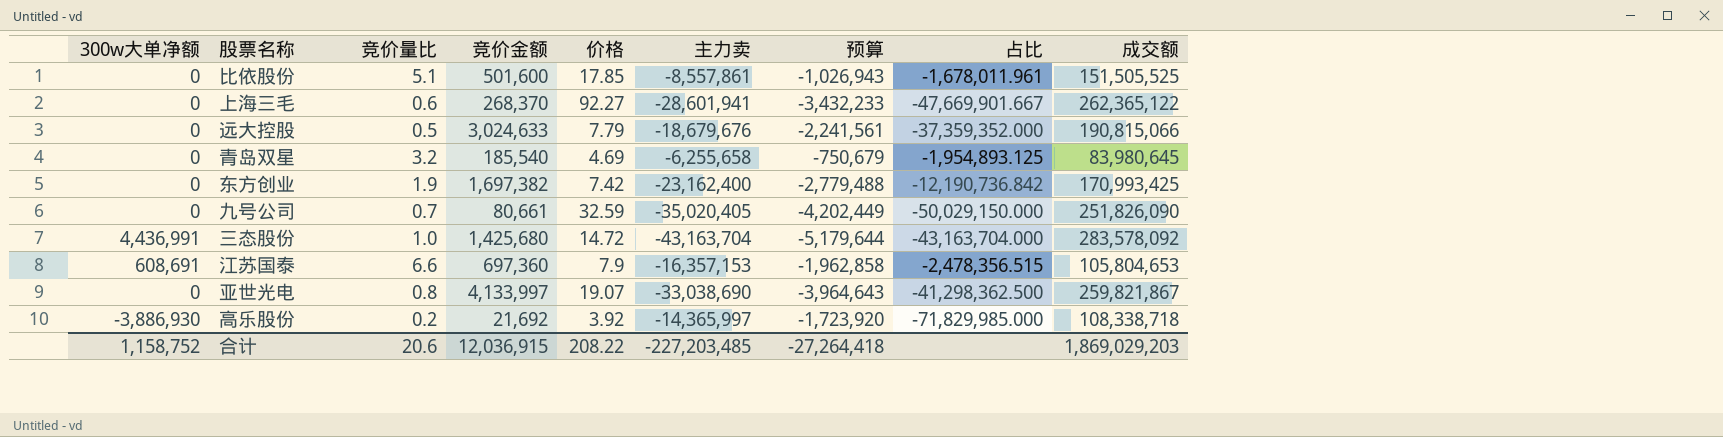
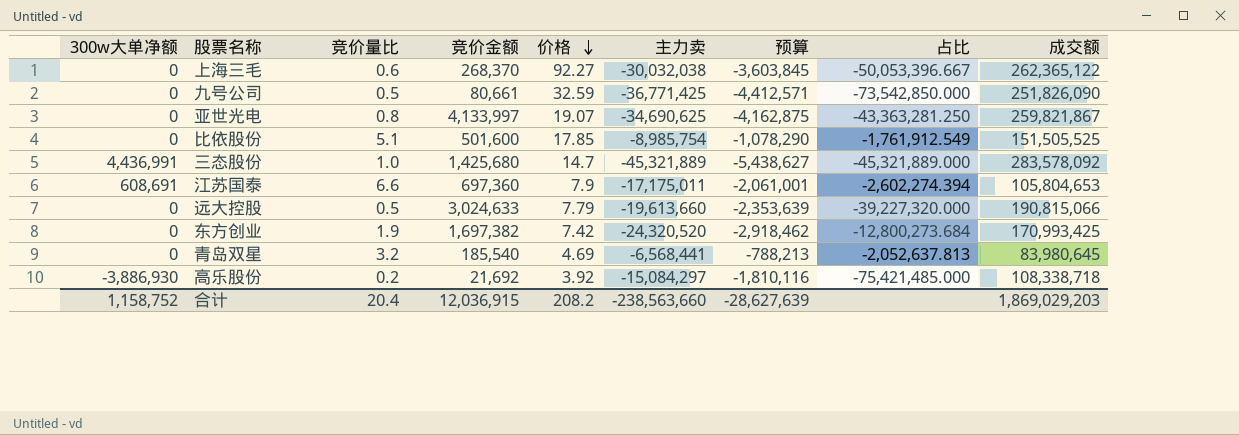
row order: none -> 价格 descending
上海三毛 | 主力卖: -28,601,941 -> -30,032,038
上海三毛 | 预算: -3,432,233 -> -3,603,845
上海三毛 | 占比: -47,669,901.667 -> -50,053,396.667
九号公司 | 竞价量比: 0.7 -> 0.5
九号公司 | 主力卖: -35,020,405 -> -36,771,425
九号公司 | 预算: -4,202,449 -> -4,412,571
九号公司 | 占比: -50,029,150.000 -> -73,542,850.000
亚世光电 | 主力卖: -33,038,690 -> -34,690,625
亚世光电 | 预算: -3,964,643 -> -4,162,875
亚世光电 | 占比: -41,298,362.500 -> -43,363,281.250
比依股份 | 主力卖: -8,557,861 -> -8,985,754
比依股份 | 预算: -1,026,943 -> -1,078,290
比依股份 | 占比: -1,678,011.961 -> -1,761,912.549
三态股份 | 价格: 14.72 -> 14.7
三态股份 | 主力卖: -43,163,704 -> -45,321,889
三态股份 | 预算: -5,179,644 -> -5,438,627
三态股份 | 占比: -43,163,704.000 -> -45,321,889.000
江苏国泰 | 主力卖: -16,357,153 -> -17,175,011
江苏国泰 | 预算: -1,962,858 -> -2,061,001
江苏国泰 | 占比: -2,478,356.515 -> -2,602,274.394
远大控股 | 主力卖: -18,679,676 -> -19,613,660
远大控股 | 预算: -2,241,561 -> -2,353,639
远大控股 | 占比: -37,359,352.000 -> -39,227,320.000
东方创业 | 主力卖: -23,162,400 -> -24,320,520
东方创业 | 预算: -2,779,488 -> -2,918,462
东方创业 | 占比: -12,190,736.842 -> -12,800,273.684
青岛双星 | 主力卖: -6,255,658 -> -6,568,441
青岛双星 | 预算: -750,679 -> -788,213
青岛双星 | 占比: -1,954,893.125 -> -2,052,637.813
高乐股份 | 主力卖: -14,365,997 -> -15,084,297
高乐股份 | 预算: -1,723,920 -> -1,810,116
高乐股份 | 占比: -71,829,985.000 -> -75,421,485.000
合计 | 竞价量比: 20.6 -> 20.4
合计 | 价格: 208.22 -> 208.2
合计 | 主力卖: -227,203,485 -> -238,563,660
合计 | 预算: -27,264,418 -> -28,627,639

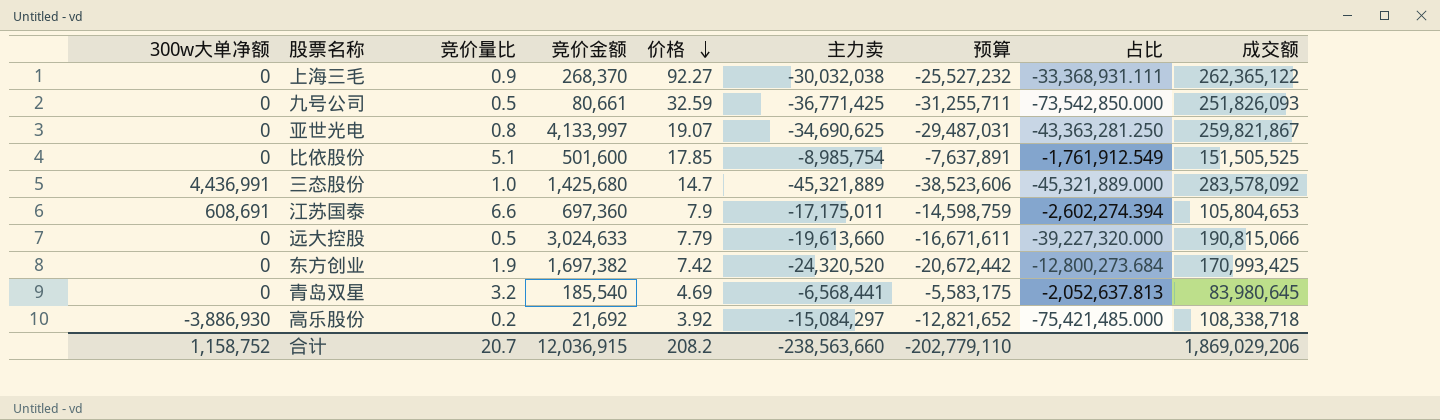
column 预算 | formula: [主力卖] * 0.12 -> [主力卖] * 0.85
上海三毛 | 竞价量比: 0.6 -> 0.9
上海三毛 | 占比: -50,053,396.667 -> -33,368,931.111
九号公司 | 成交额: 251,826,090 -> 251,826,093
合计 | 竞价量比: 20.4 -> 20.7
合计 | 预算: -28,627,639 -> -202,779,110
合计 | 成交额: 1,869,029,203 -> 1,869,029,206

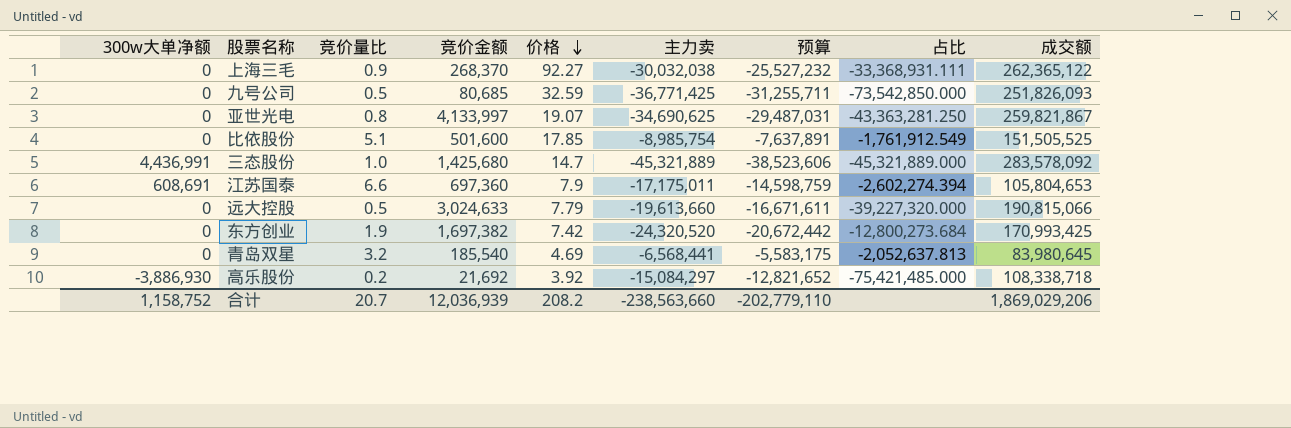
九号公司 | 竞价金额: 80,661 -> 80,685
合计 | 竞价金额: 12,036,915 -> 12,036,939

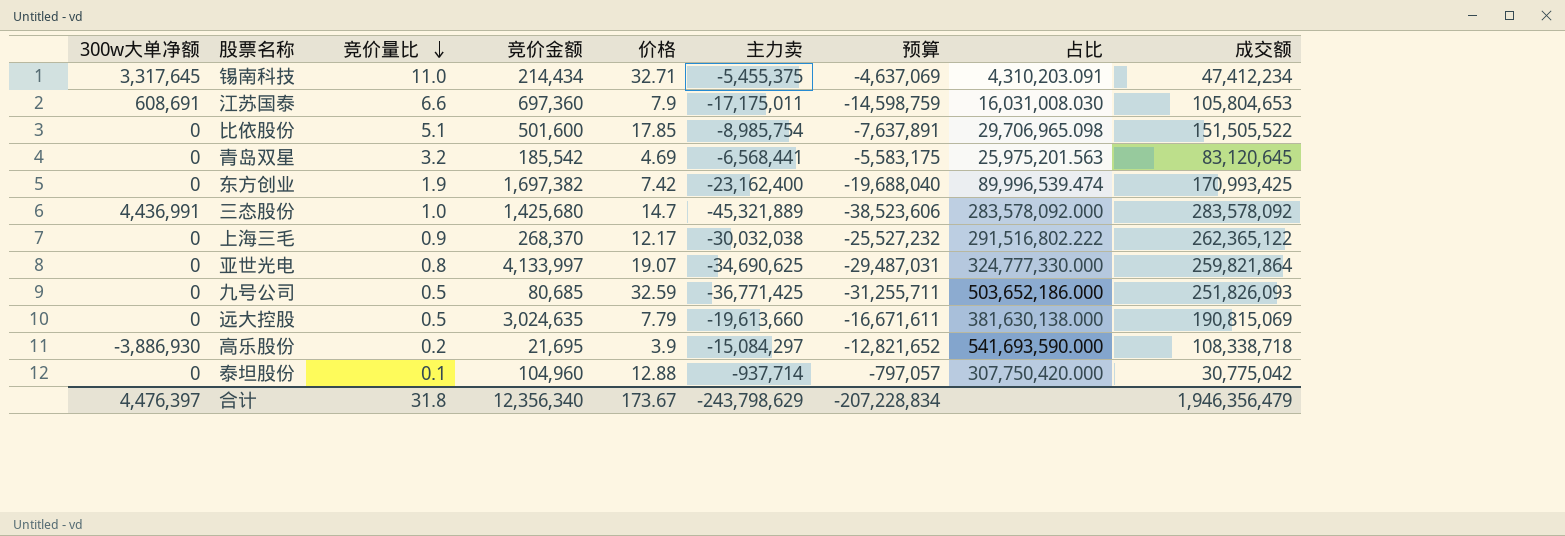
row order: 价格 descending -> 竞价量比 descending
column 占比 | formula: [主力卖] / [竞价量比] -> [成交额] / [竞价量比]
row 锡南科技: none -> 3,317,645 | 11.0 | 214,434 | 32.71 | -5,455,375 | -4,637,069 | 4,310,203.091 | 47,412,234
比依股份 | 成交额: 151,505,525 -> 151,505,522
青岛双星 | 竞价金额: 185,540 -> 185,542
青岛双星 | 成交额: 83,980,645 -> 83,120,645
东方创业 | 主力卖: -24,320,520 -> -23,162,400
东方创业 | 预算: -20,672,442 -> -19,688,040
上海三毛 | 价格: 92.27 -> 12.17
亚世光电 | 成交额: 259,821,867 -> 259,821,864
远大控股 | 竞价金额: 3,024,633 -> 3,024,635
远大控股 | 成交额: 190,815,066 -> 190,815,069
高乐股份 | 竞价金额: 21,692 -> 21,695
高乐股份 | 价格: 3.92 -> 3.9
row 泰坦股份: none -> 0 | 0.1 | 104,960 | 12.88 | -937,714 | -797,057 | 307,750,420.000 | 30,775,042
合计 | 300w大单净额: 1,158,752 -> 4,476,397
合计 | 竞价量比: 20.7 -> 31.8
合计 | 竞价金额: 12,036,939 -> 12,356,340
合计 | 价格: 208.2 -> 173.67
合计 | 主力卖: -238,563,660 -> -243,798,629
合计 | 预算: -202,779,110 -> -207,228,834
合计 | 成交额: 1,869,029,206 -> 1,946,356,479

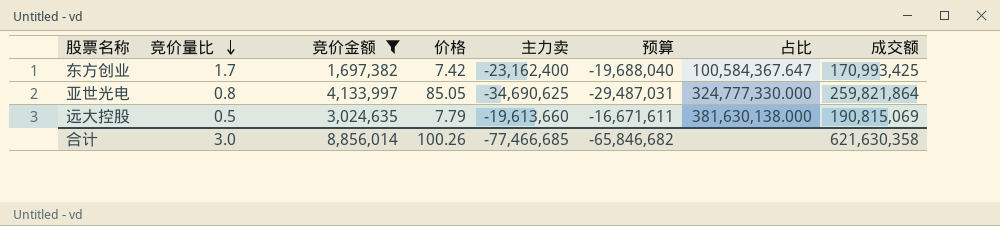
filter: none -> 竞价金额 >= 1,697,382
column 300w大单净额 | position: 1 -> none
东方创业 | 竞价量比: 1.9 -> 1.7
东方创业 | 占比: 89,996,539.474 -> 100,584,367.647
亚世光电 | 价格: 19.07 -> 85.05
合计 | 竞价量比: 31.8 -> 3.0
合计 | 竞价金额: 12,356,340 -> 8,856,014
合计 | 价格: 173.67 -> 100.26
合计 | 主力卖: -243,798,629 -> -77,466,685
合计 | 预算: -207,228,834 -> -65,846,682
合计 | 成交额: 1,946,356,479 -> 621,630,358

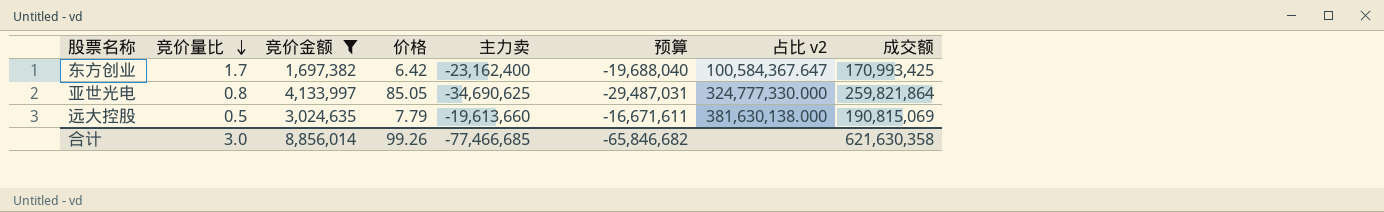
column name: 占比 -> 占比 v2
东方创业 | 价格: 7.42 -> 6.42
合计 | 价格: 100.26 -> 99.26

